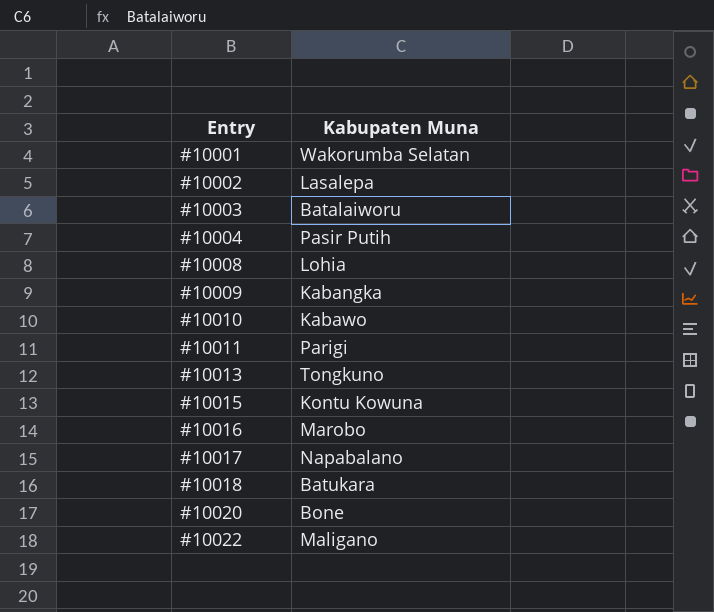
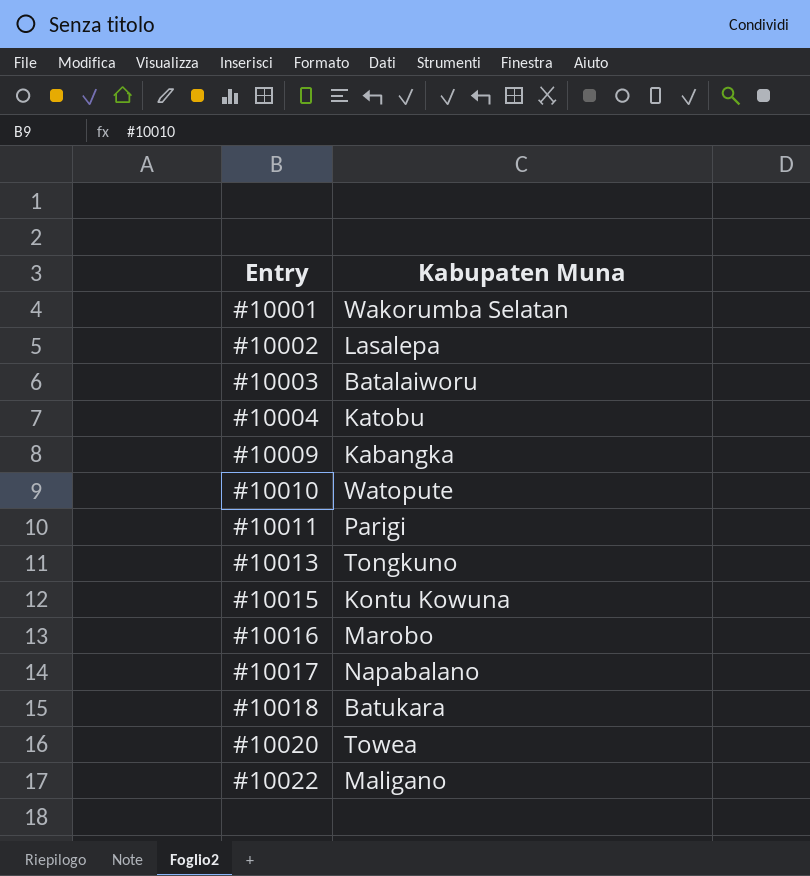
row #10008: Lohia -> none
#10004 | Kabupaten Muna: Pasir Putih -> Katobu
#10010 | Kabupaten Muna: Kabawo -> Watopute
#10020 | Kabupaten Muna: Bone -> Towea

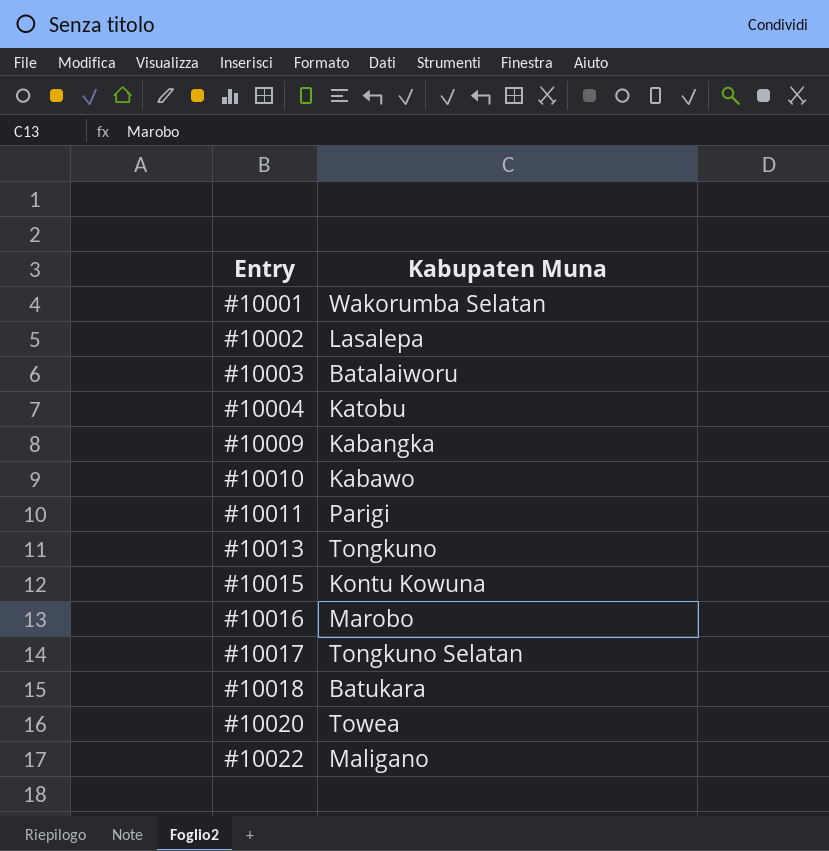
#10010 | Kabupaten Muna: Watopute -> Kabawo
#10017 | Kabupaten Muna: Napabalano -> Tongkuno Selatan

